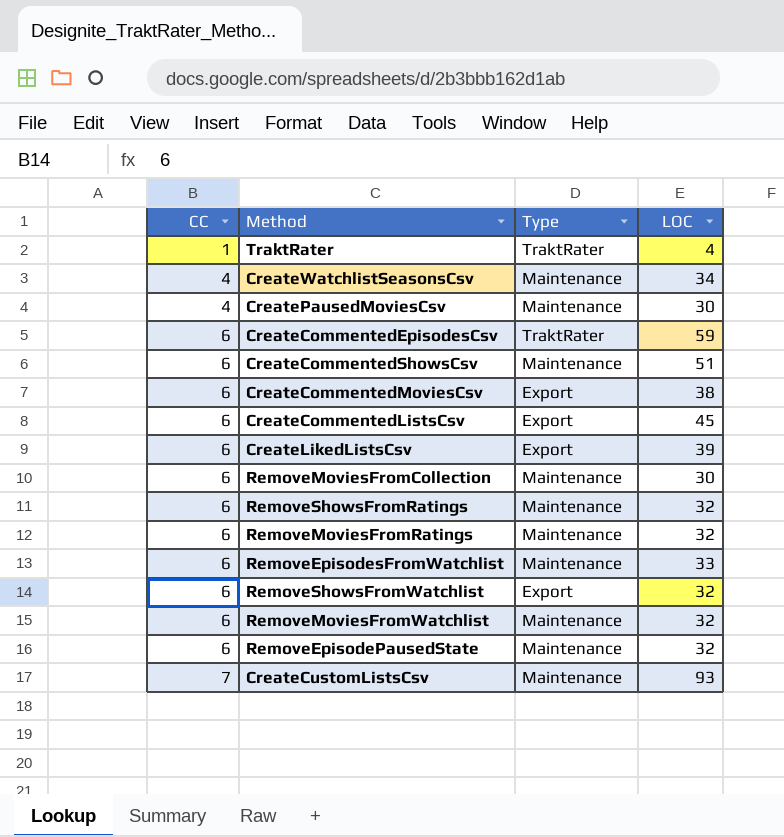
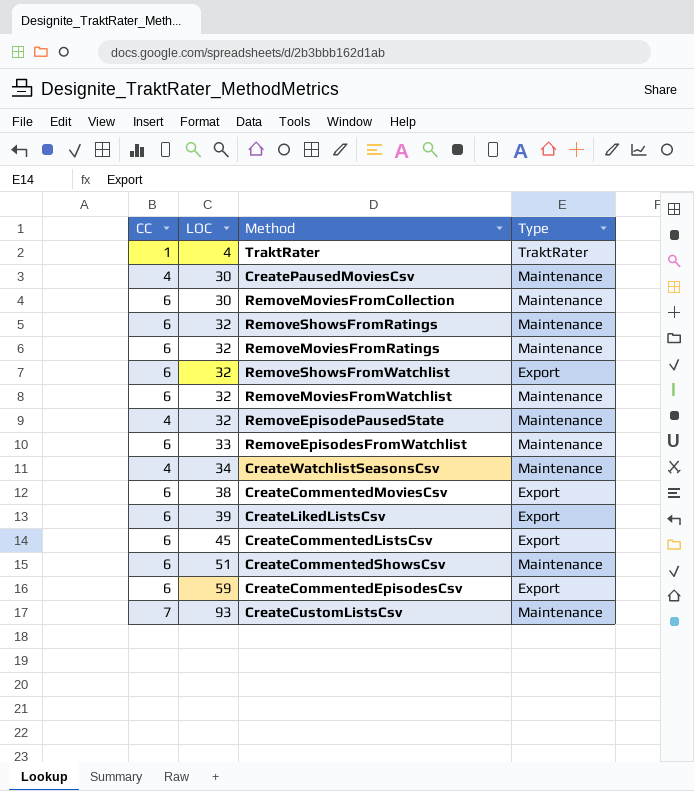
row order: CC ascending -> LOC ascending
column LOC | position: 4 -> 2
RemoveEpisodePausedState | CC: 6 -> 4
CreateCommentedEpisodesCsv | Type: TraktRater -> Export

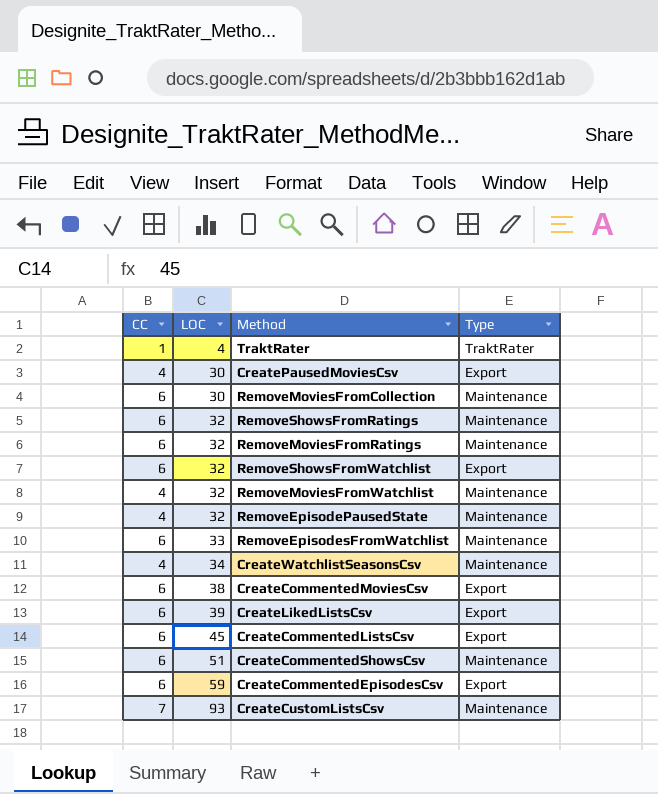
CreatePausedMoviesCsv | Type: Maintenance -> Export
RemoveMoviesFromWatchlist | CC: 6 -> 4

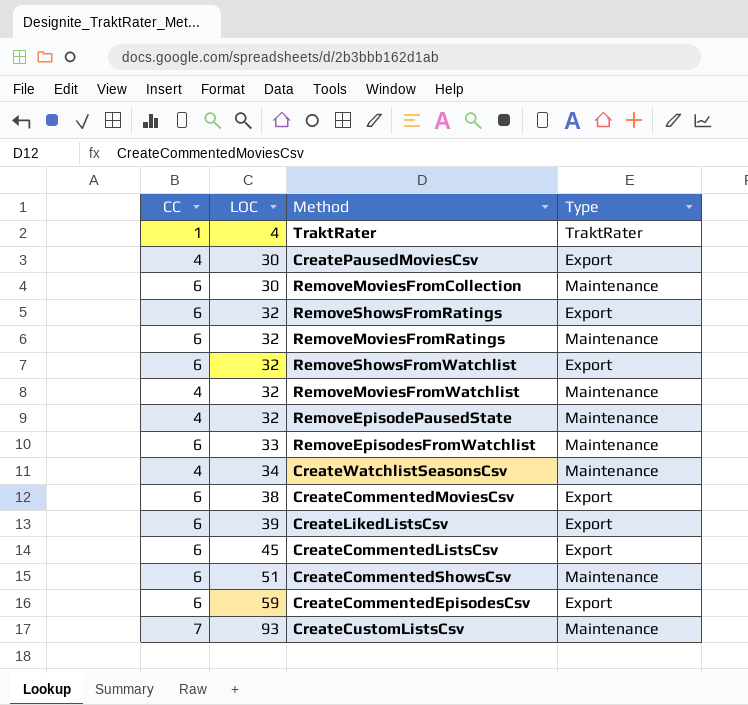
RemoveShowsFromRatings | Type: Maintenance -> Export

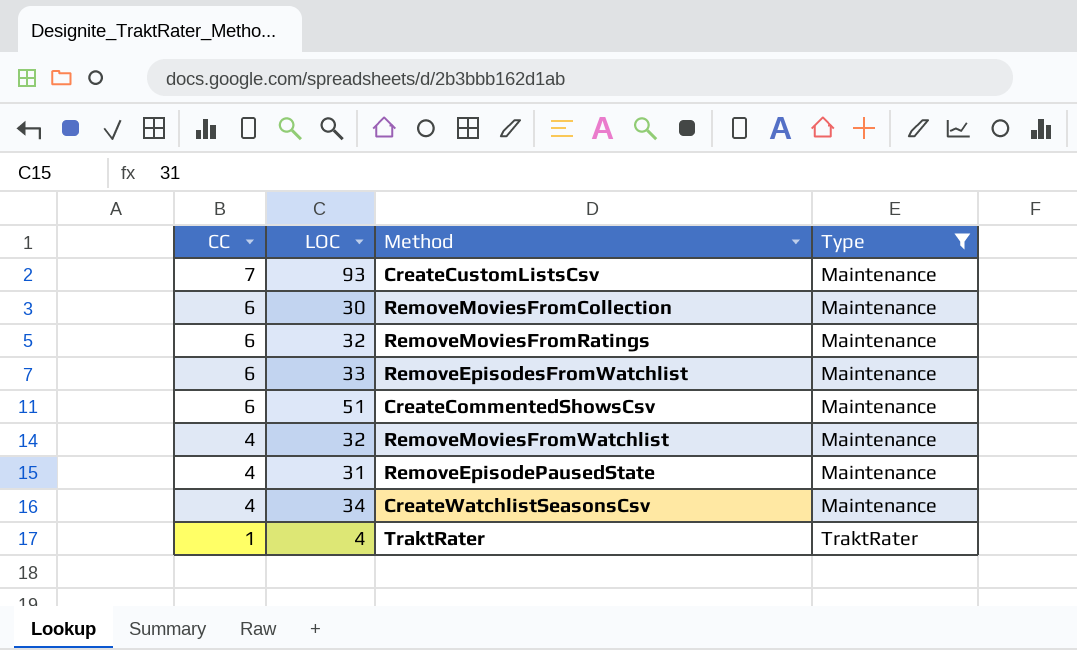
filter: none -> Type != Export
row order: LOC ascending -> CC descending
RemoveEpisodePausedState | LOC: 32 -> 31

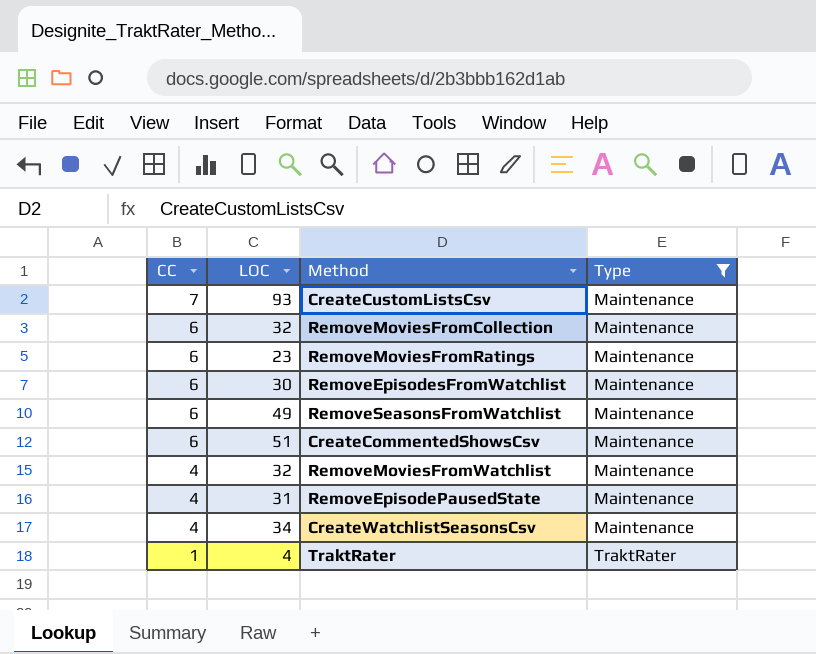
RemoveMoviesFromCollection | LOC: 30 -> 32
RemoveMoviesFromRatings | LOC: 32 -> 23
RemoveEpisodesFromWatchlist | LOC: 33 -> 30
row RemoveSeasonsFromWatchlist: none -> 6 | 49 | Maintenance

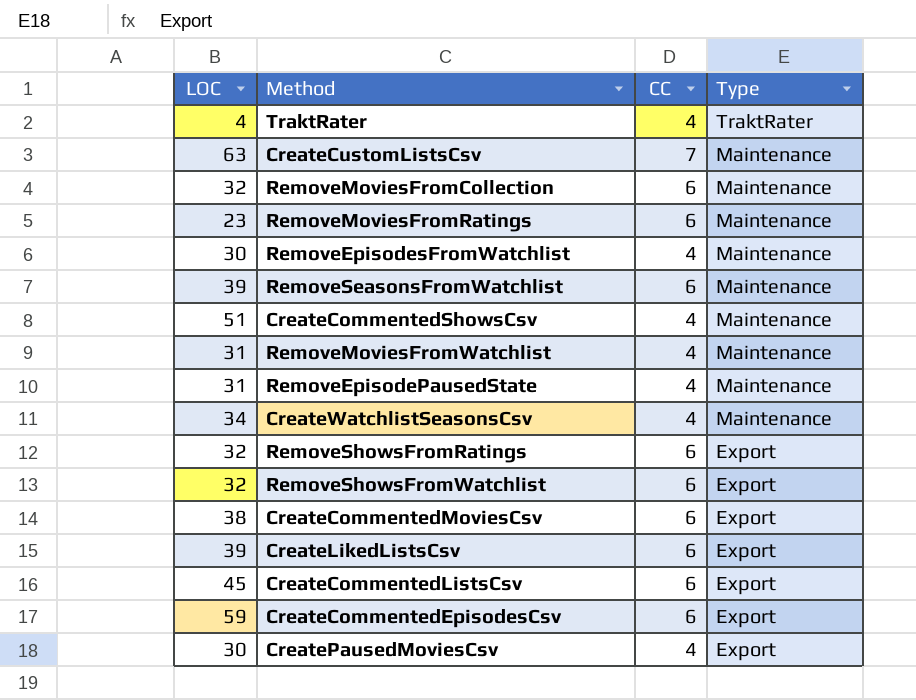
filter: Type != Export -> none
row order: CC descending -> Type descending
column CC | position: 1 -> 3
TraktRater | CC: 1 -> 4
CreateCustomListsCsv | LOC: 93 -> 63
RemoveEpisodesFromWatchlist | CC: 6 -> 4
RemoveSeasonsFromWatchlist | LOC: 49 -> 39
CreateCommentedShowsCsv | CC: 6 -> 4
RemoveMoviesFromWatchlist | LOC: 32 -> 31

